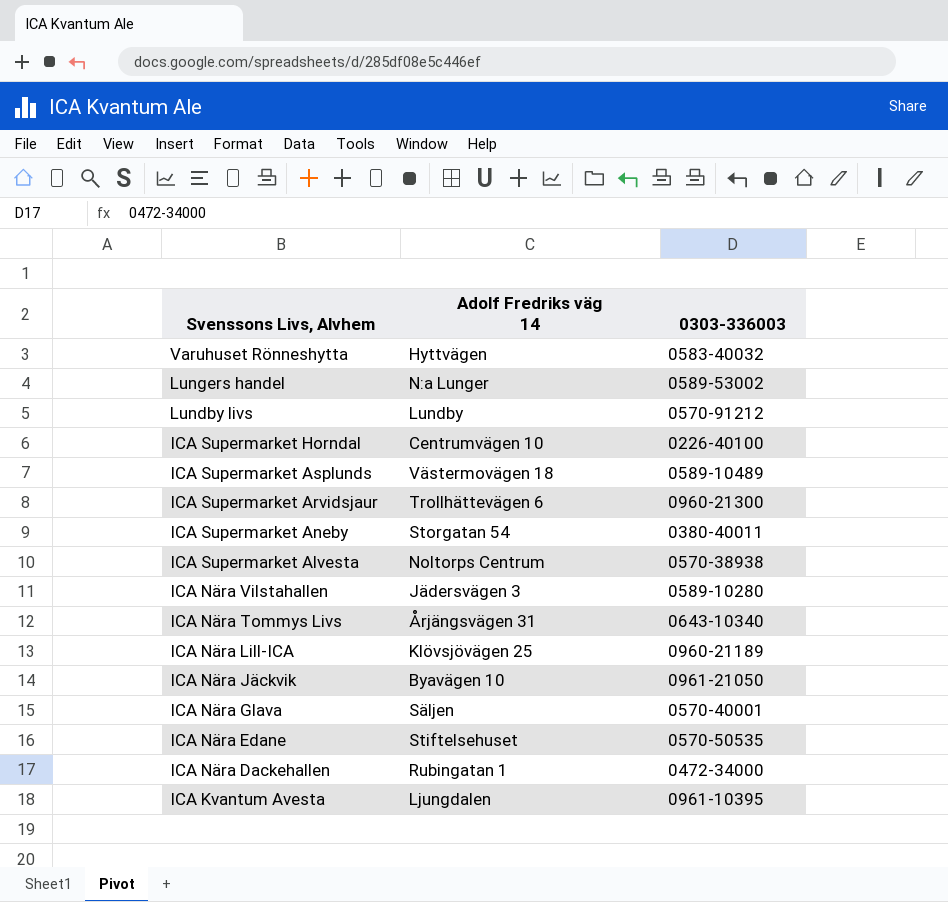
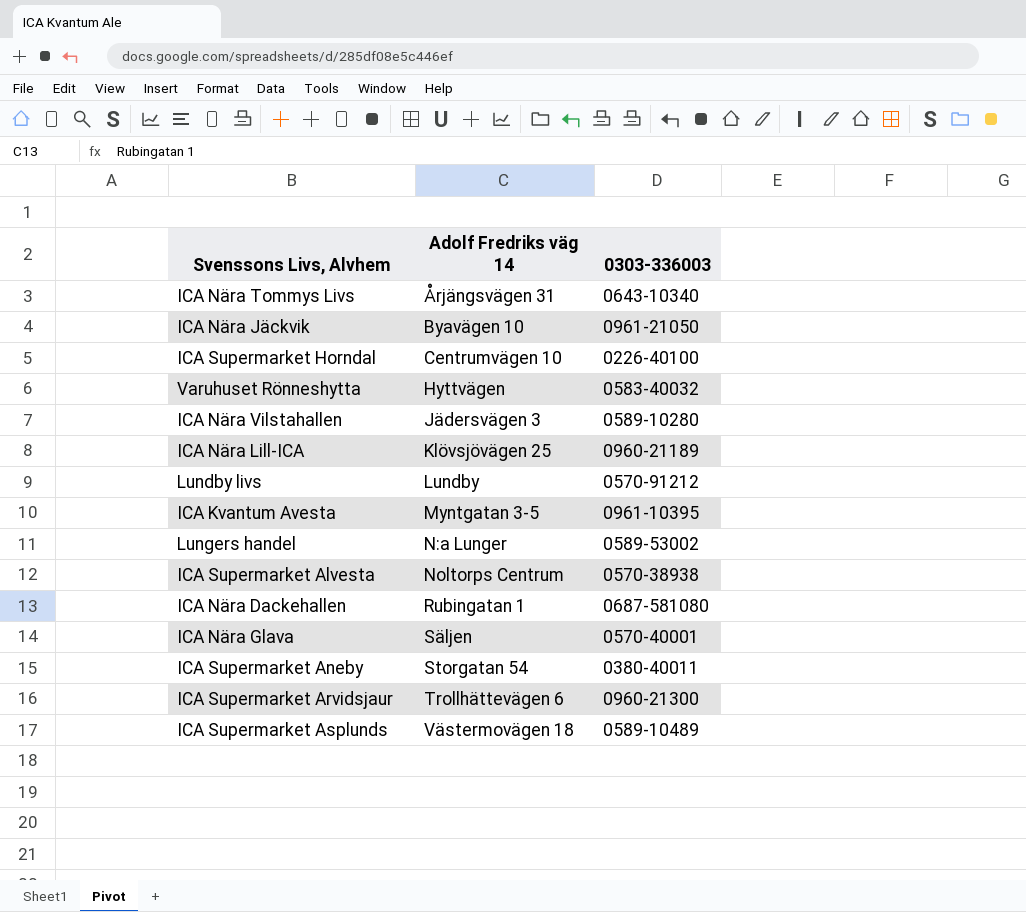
row order: Svenssons Livs, Alvhem descending -> Adolf Fredriks väg 14 ascending
row ICA Nära Edane: Stiftelsehuset | 0570-50535 -> none
ICA Kvantum Avesta | Adolf Fredriks väg 14: Ljungdalen -> Myntgatan 3-5
ICA Nära Dackehallen | 0303-336003: 0472-34000 -> 0687-581080

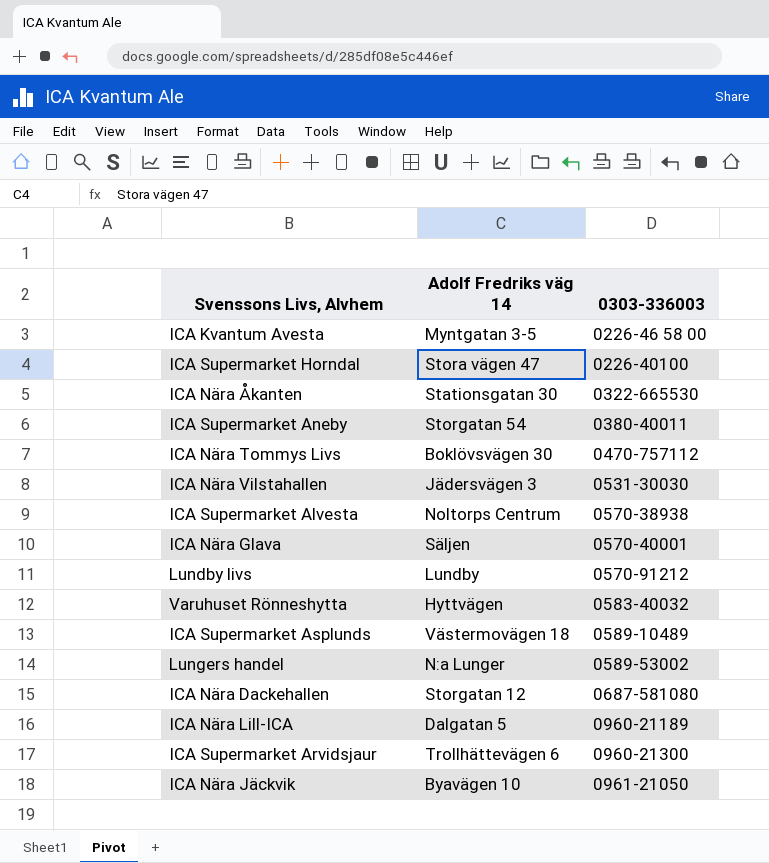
row order: Adolf Fredriks väg 14 ascending -> 0303-336003 ascending
ICA Kvantum Avesta | 0303-336003: 0961-10395 -> 0226-46 58 00
ICA Supermarket Horndal | Adolf Fredriks väg 14: Centrumvägen 10 -> Stora vägen 47
row ICA Nära Åkanten: none -> Stationsgatan 30 | 0322-665530
ICA Nära Tommys Livs | Adolf Fredriks väg 14: Årjängsvägen 31 -> Boklövsvägen 30
ICA Nära Tommys Livs | 0303-336003: 0643-10340 -> 0470-757112
ICA Nära Vilstahallen | 0303-336003: 0589-10280 -> 0531-30030
ICA Nära Dackehallen | Adolf Fredriks väg 14: Rubingatan 1 -> Storgatan 12
ICA Nära Lill-ICA | Adolf Fredriks väg 14: Klövsjövägen 25 -> Dalgatan 5

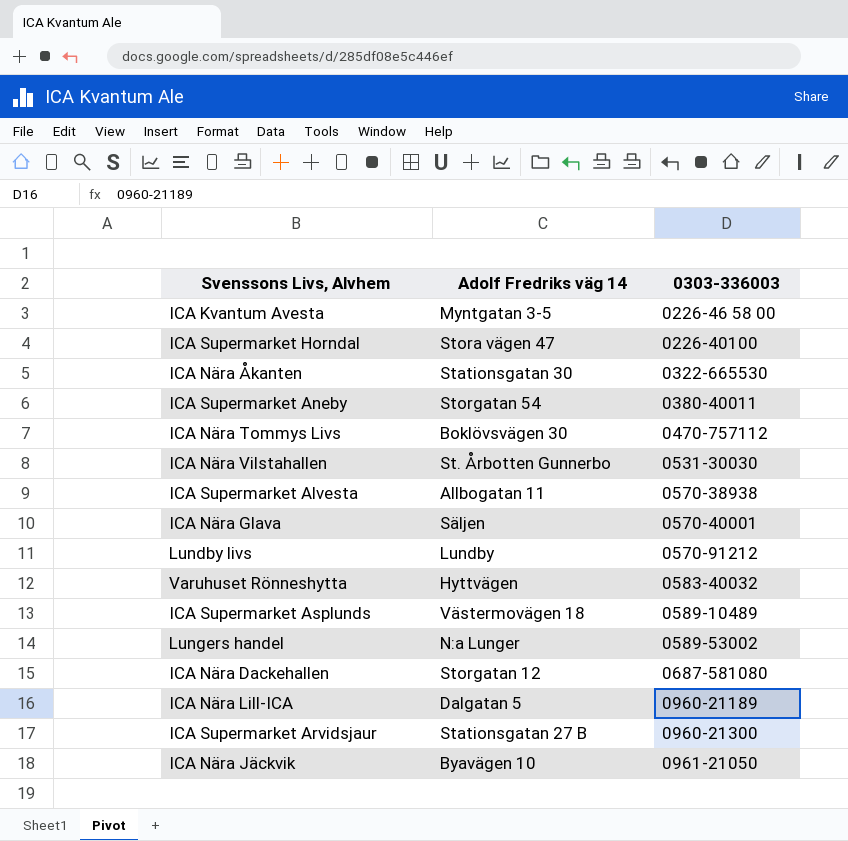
ICA Nära Vilstahallen | Adolf Fredriks väg 14: Jädersvägen 3 -> St. Årbotten Gunnerbo
ICA Supermarket Alvesta | Adolf Fredriks väg 14: Noltorps Centrum -> Allbogatan 11
ICA Supermarket Arvidsjaur | Adolf Fredriks väg 14: Trollhättevägen 6 -> Stationsgatan 27 B

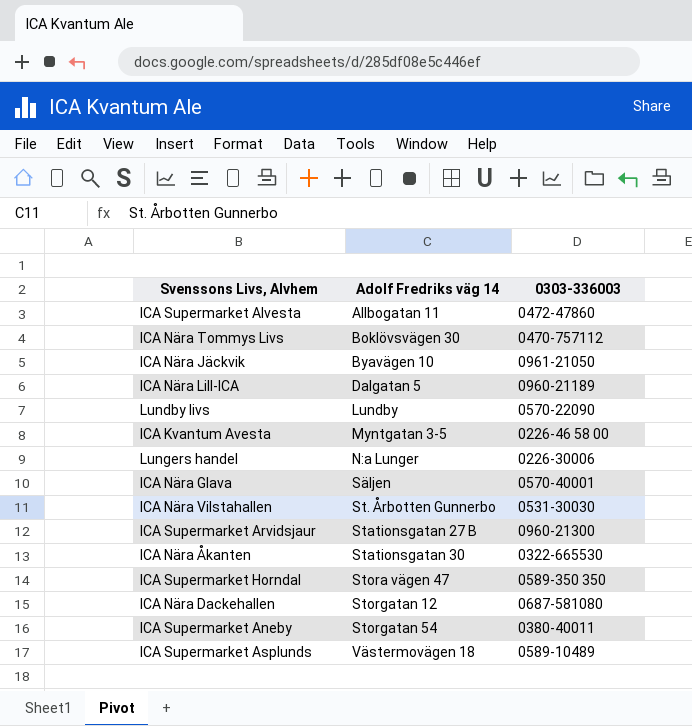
row order: 0303-336003 ascending -> Adolf Fredriks väg 14 ascending
row Varuhuset Rönneshytta: Hyttvägen | 0583-40032 -> none
ICA Supermarket Alvesta | 0303-336003: 0570-38938 -> 0472-47860
Lundby livs | 0303-336003: 0570-91212 -> 0570-22090
Lungers handel | 0303-336003: 0589-53002 -> 0226-30006
ICA Supermarket Horndal | 0303-336003: 0226-40100 -> 0589-350 350

